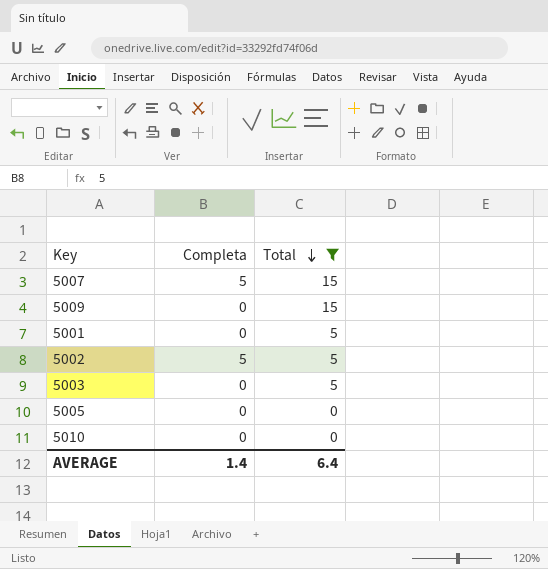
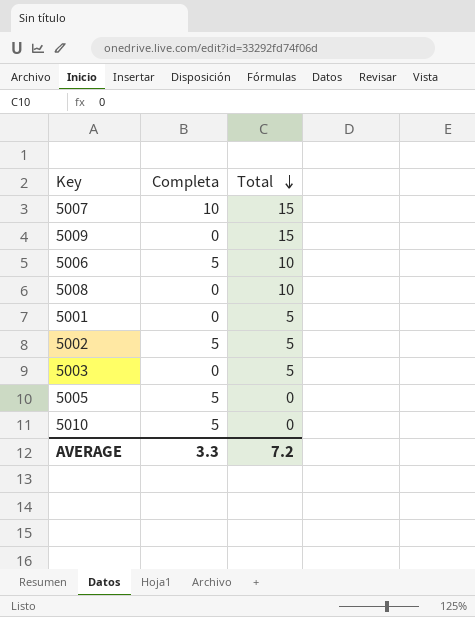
filter: Total != 10 -> none
5007 | Completa: 5 -> 10
5005 | Completa: 0 -> 5
5010 | Completa: 0 -> 5
AVERAGE | Completa: 1.4 -> 3.3
AVERAGE | Total: 6.4 -> 7.2

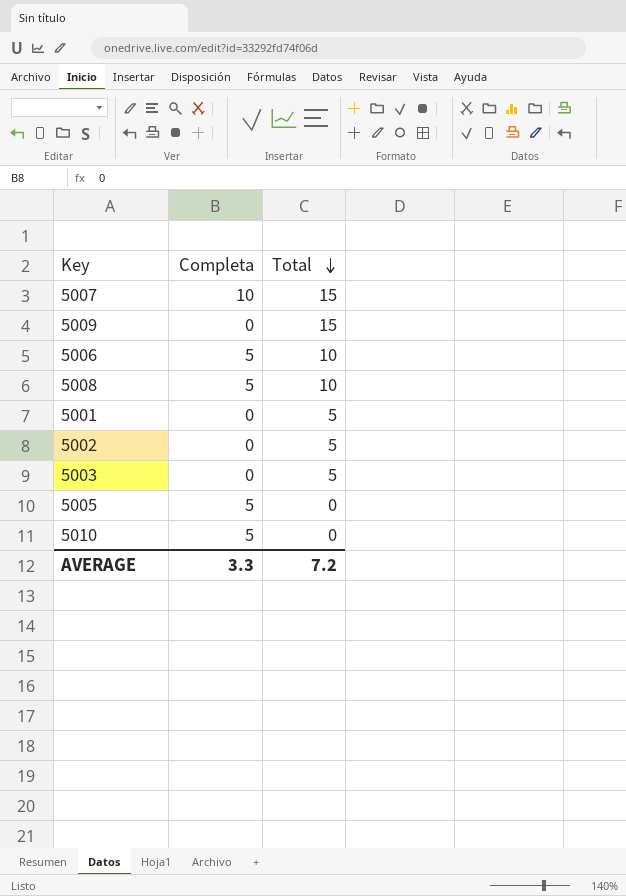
5008 | Completa: 0 -> 5
5002 | Completa: 5 -> 0

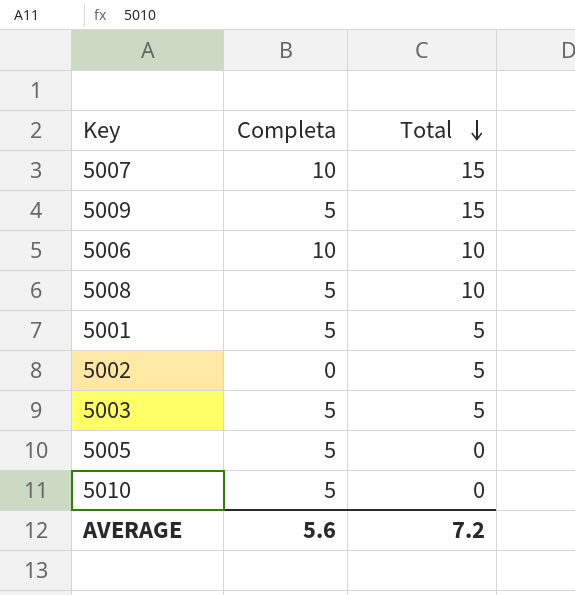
5009 | Completa: 0 -> 5
5006 | Completa: 5 -> 10
5001 | Completa: 0 -> 5
5003 | Completa: 0 -> 5
AVERAGE | Completa: 3.3 -> 5.6

